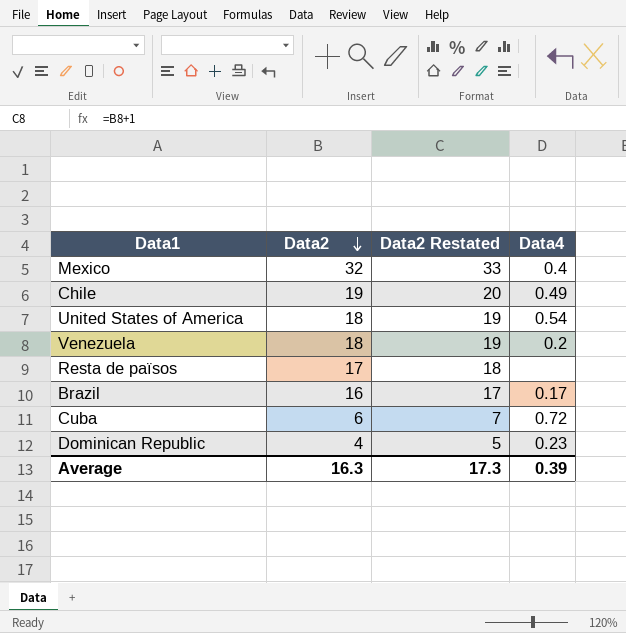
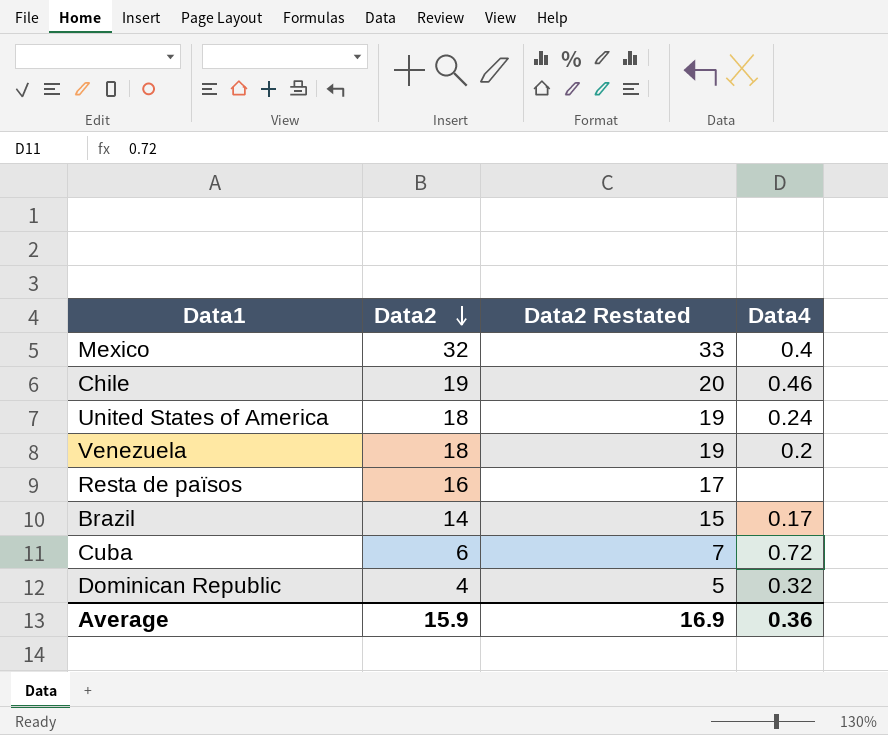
Chile | Data4: 0.49 -> 0.46
United States of America | Data4: 0.54 -> 0.24
Resta de països | Data2: 17 -> 16
Resta de països | Data2 Restated: 18 -> 17
Brazil | Data2: 16 -> 14
Brazil | Data2 Restated: 17 -> 15
Dominican Republic | Data4: 0.23 -> 0.32
Average | Data2: 16.3 -> 15.9
Average | Data2 Restated: 17.3 -> 16.9
Average | Data4: 0.39 -> 0.36

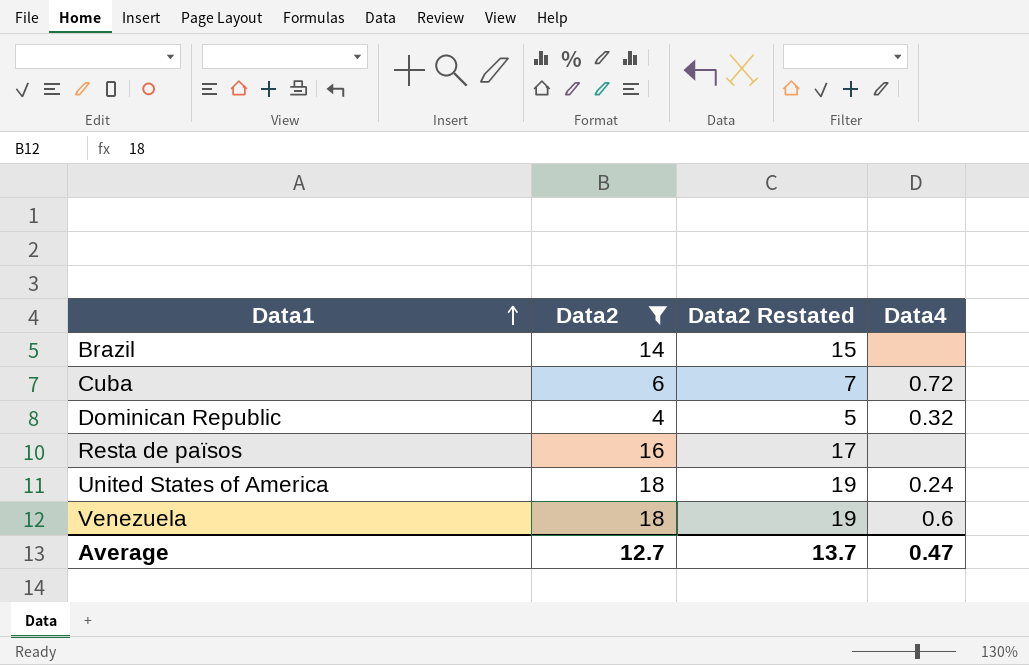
filter: none -> Data2 <= 18
row order: Data2 descending -> Data1 ascending
Brazil | Data4: 0.17 -> none
Venezuela | Data4: 0.2 -> 0.6
Average | Data2: 15.9 -> 12.7
Average | Data2 Restated: 16.9 -> 13.7
Average | Data4: 0.36 -> 0.47

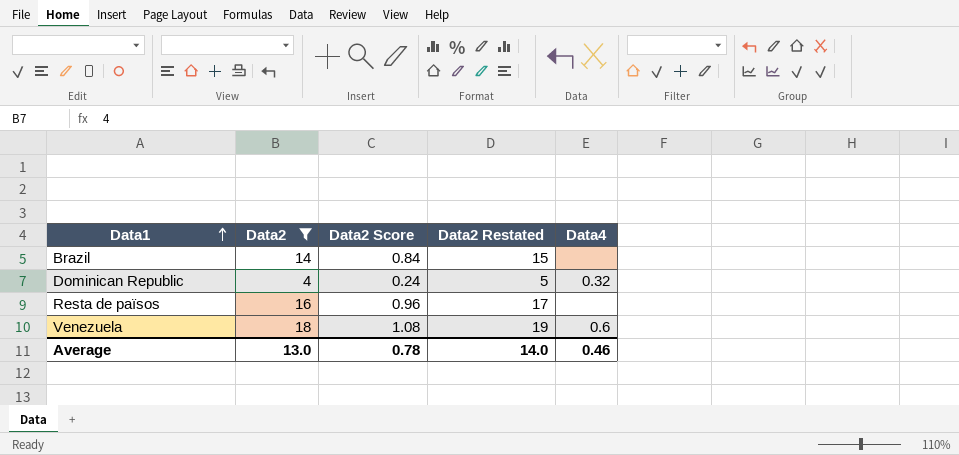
column Data2 Score | formula: none -> [Data2] * 0.06
row Cuba: 6 | 7 | 0.72 -> none
row United States of America: 18 | 19 | 0.24 -> none
Average | Data2: 12.7 -> 13.0
Average | Data2 Restated: 13.7 -> 14.0
Average | Data4: 0.47 -> 0.46

